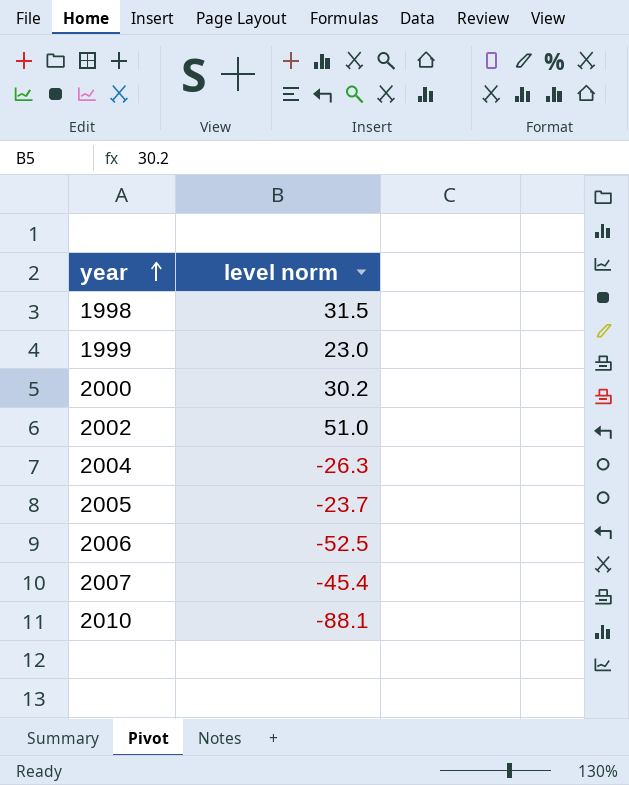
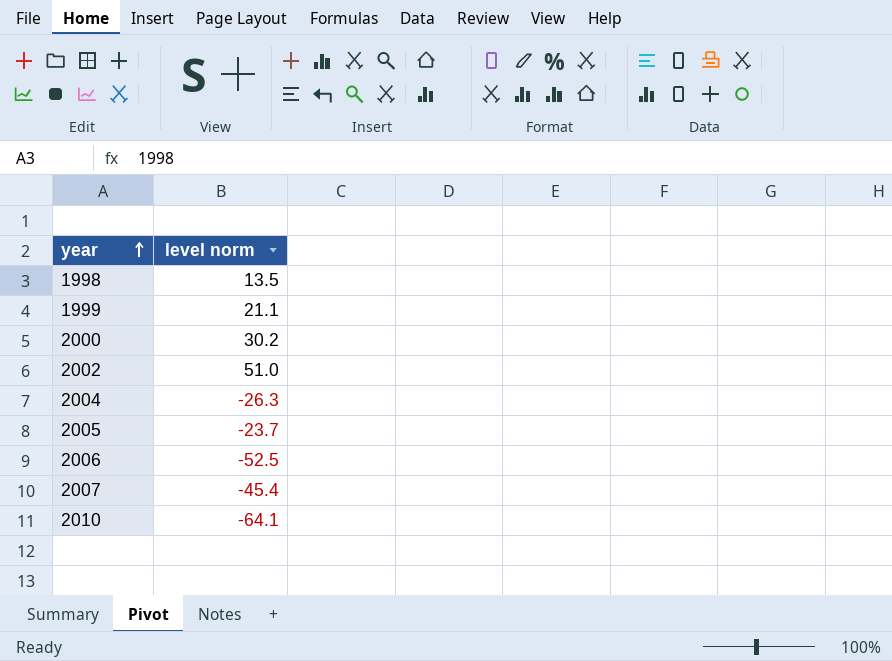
1998 | level norm: 31.5 -> 13.5
1999 | level norm: 23.0 -> 21.1
2010 | level norm: -88.1 -> -64.1

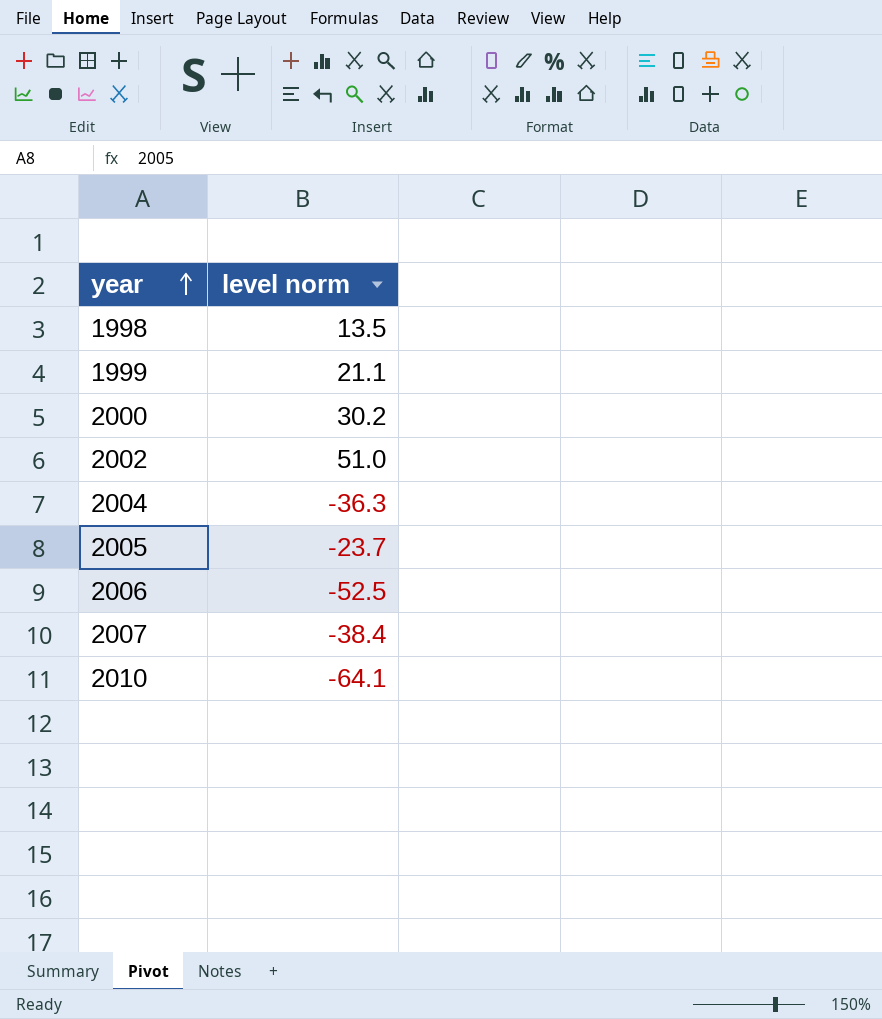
2004 | level norm: -26.3 -> -36.3
2007 | level norm: -45.4 -> -38.4

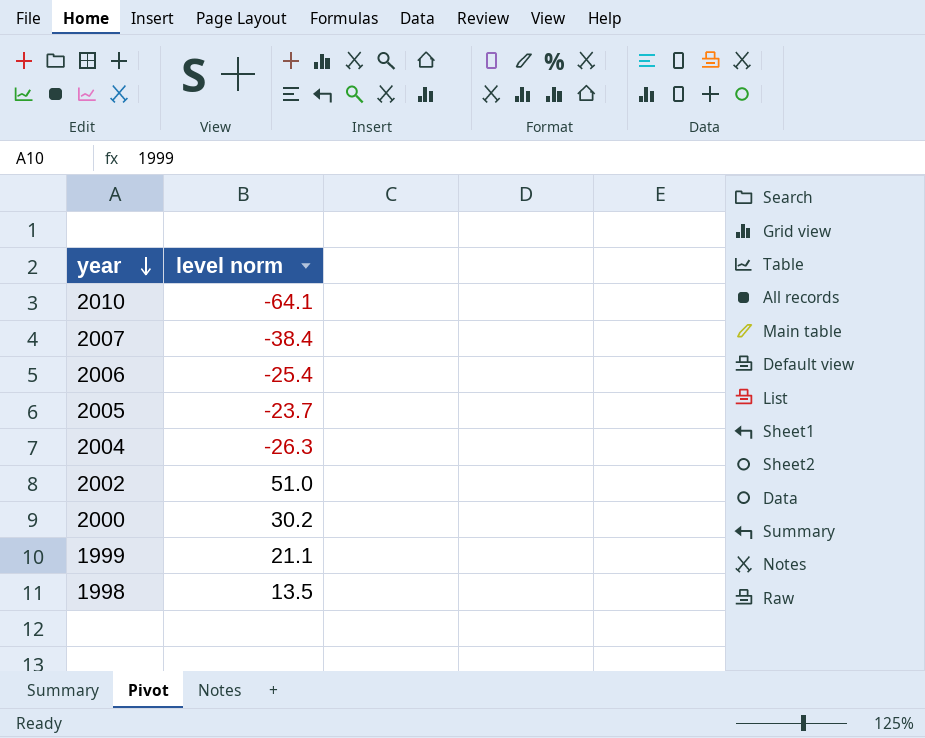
row order: year ascending -> year descending
2006 | level norm: -52.5 -> -25.4
2004 | level norm: -36.3 -> -26.3

